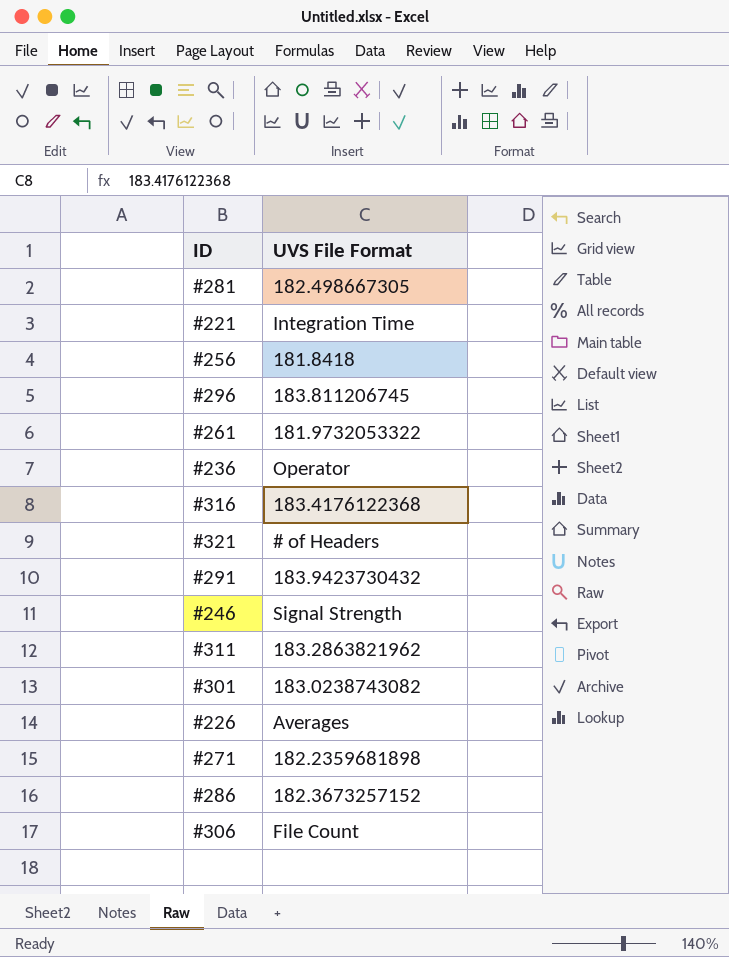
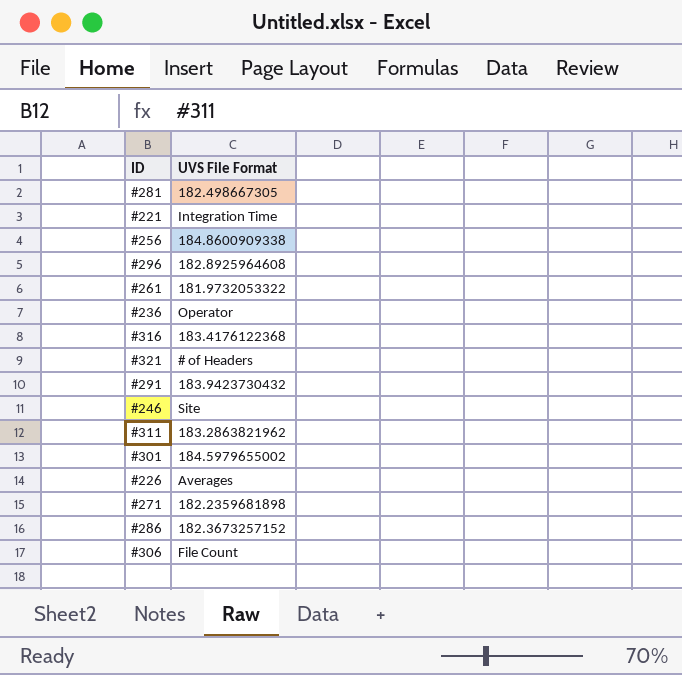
#256 | UVS File Format: 181.8418 -> 184.8600909338
#296 | UVS File Format: 183.811206745 -> 182.8925964608
#246 | UVS File Format: Signal Strength -> Site
#301 | UVS File Format: 183.0238743082 -> 184.5979655002

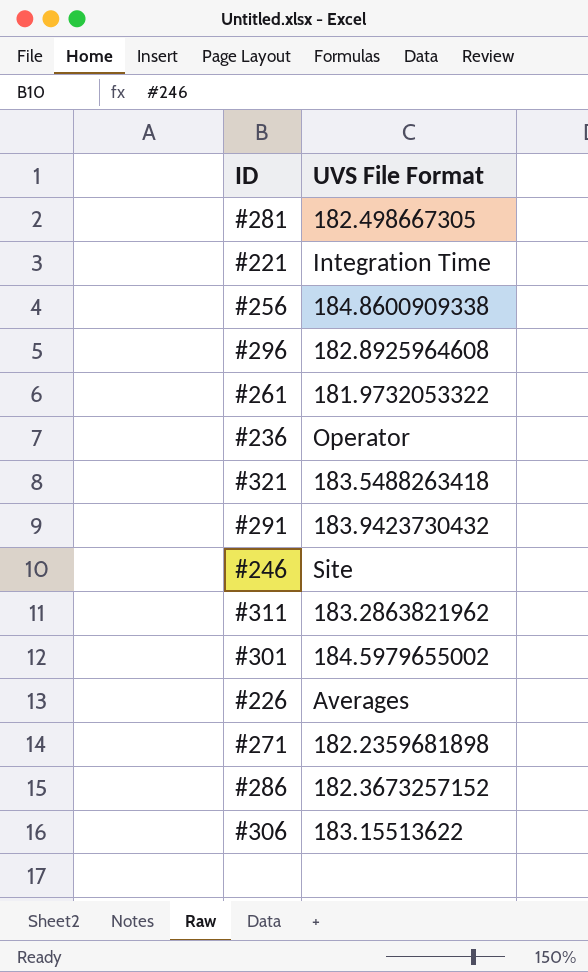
row #316: 183.4176122368 -> none
#321 | UVS File Format: # of Headers -> 183.5488263418
#306 | UVS File Format: File Count -> 183.15513622

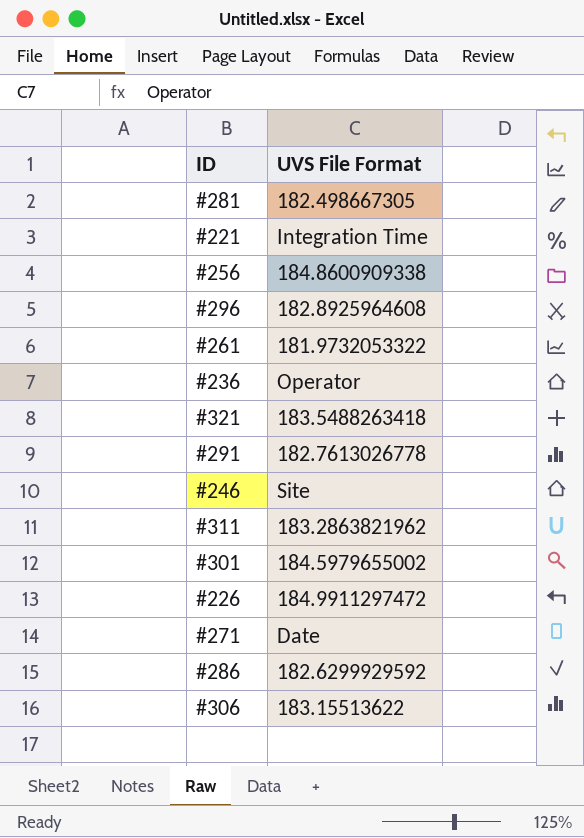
#291 | UVS File Format: 183.9423730432 -> 182.7613026778
#226 | UVS File Format: Averages -> 184.9911297472
#271 | UVS File Format: 182.2359681898 -> Date
#286 | UVS File Format: 182.3673257152 -> 182.6299929592

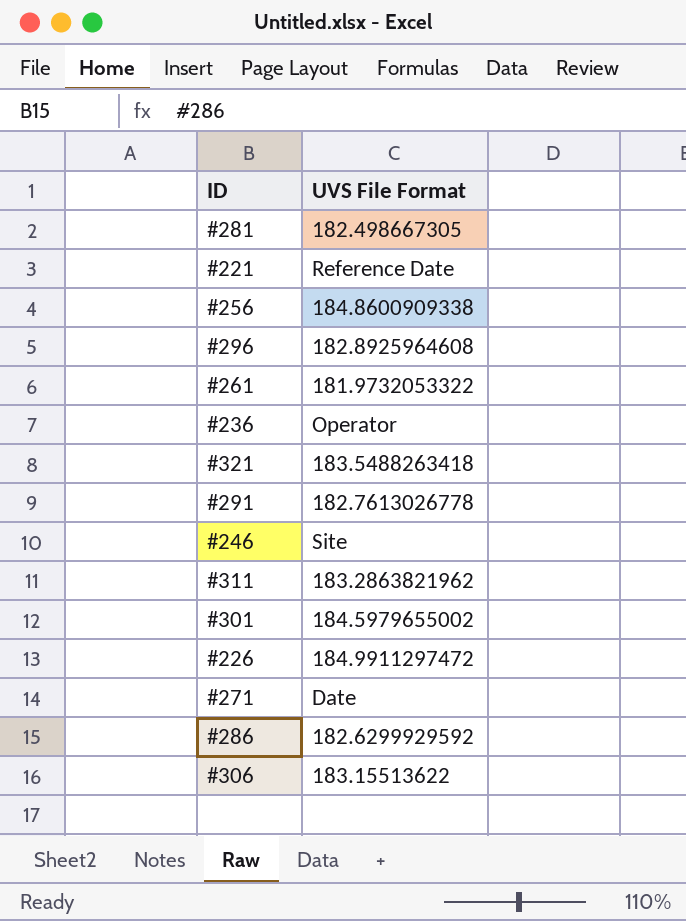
#221 | UVS File Format: Integration Time -> Reference Date

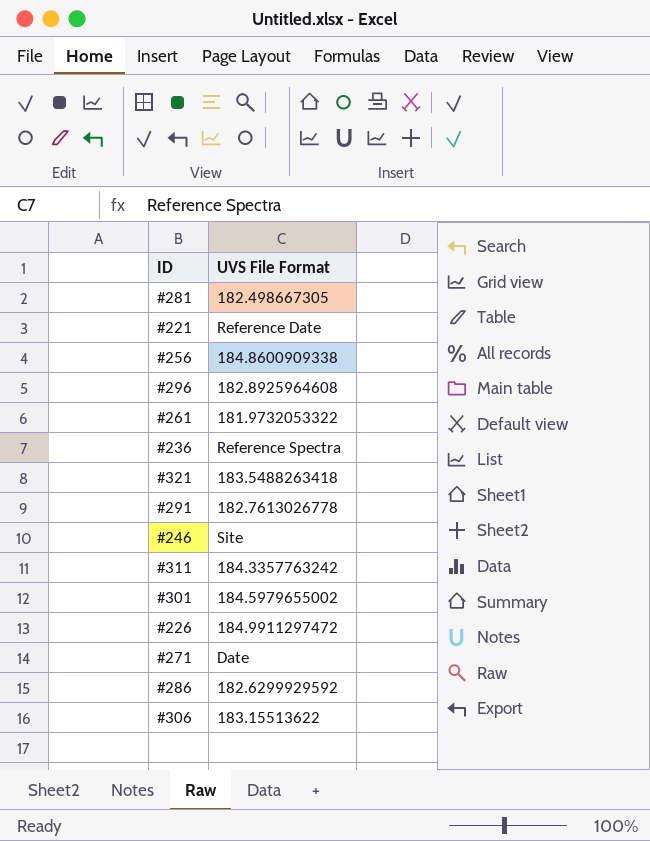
#236 | UVS File Format: Operator -> Reference Spectra
#311 | UVS File Format: 183.2863821962 -> 184.3357763242

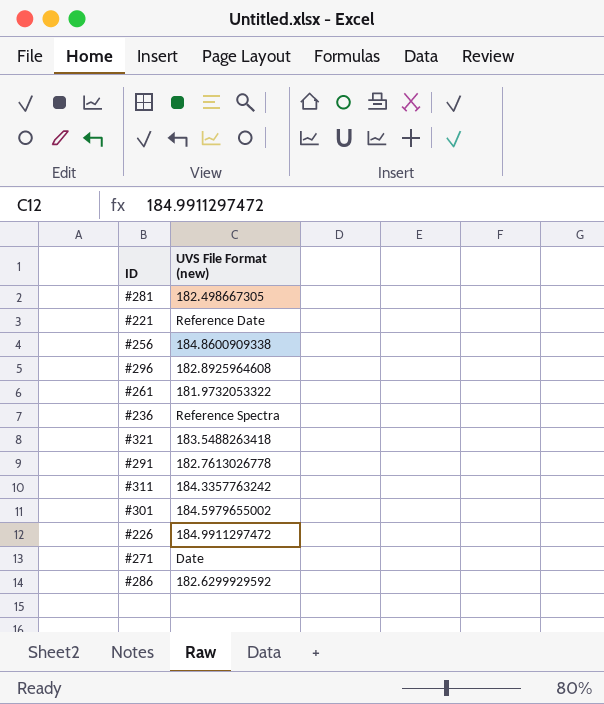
column name: UVS File Format -> UVS File Format (new)
row #246: Site -> none
row #306: 183.15513622 -> none

